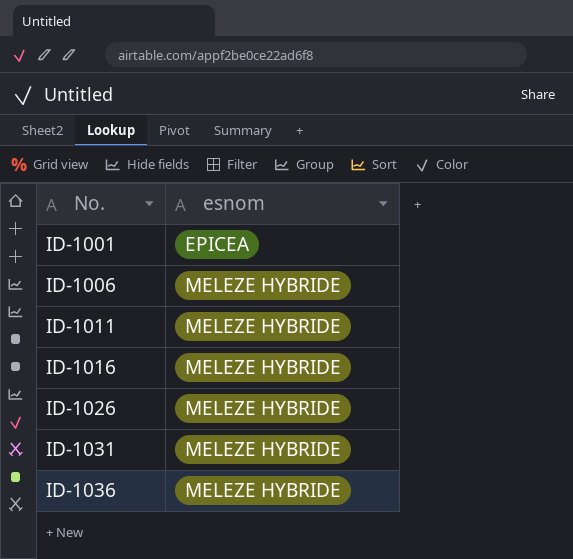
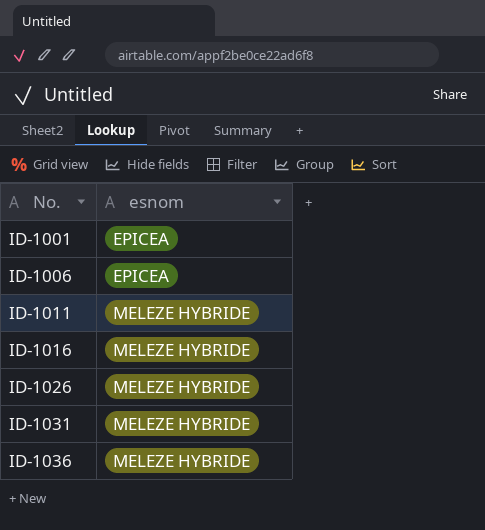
ID-1006 | esnom: MELEZE HYBRIDE -> EPICEA

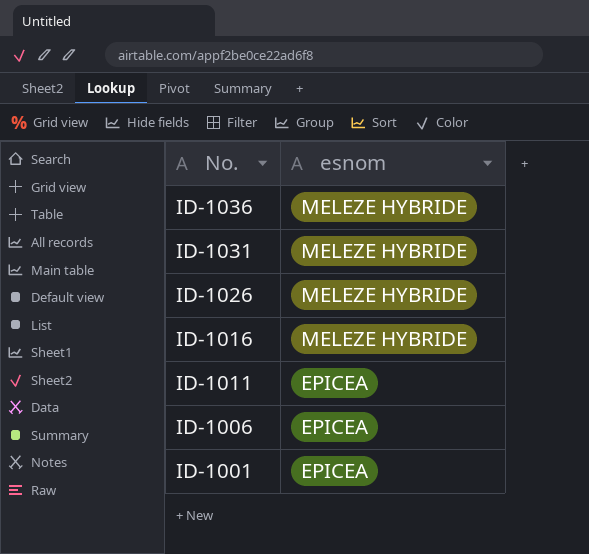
row order: No. ascending -> No. descending
ID-1011 | esnom: MELEZE HYBRIDE -> EPICEA

